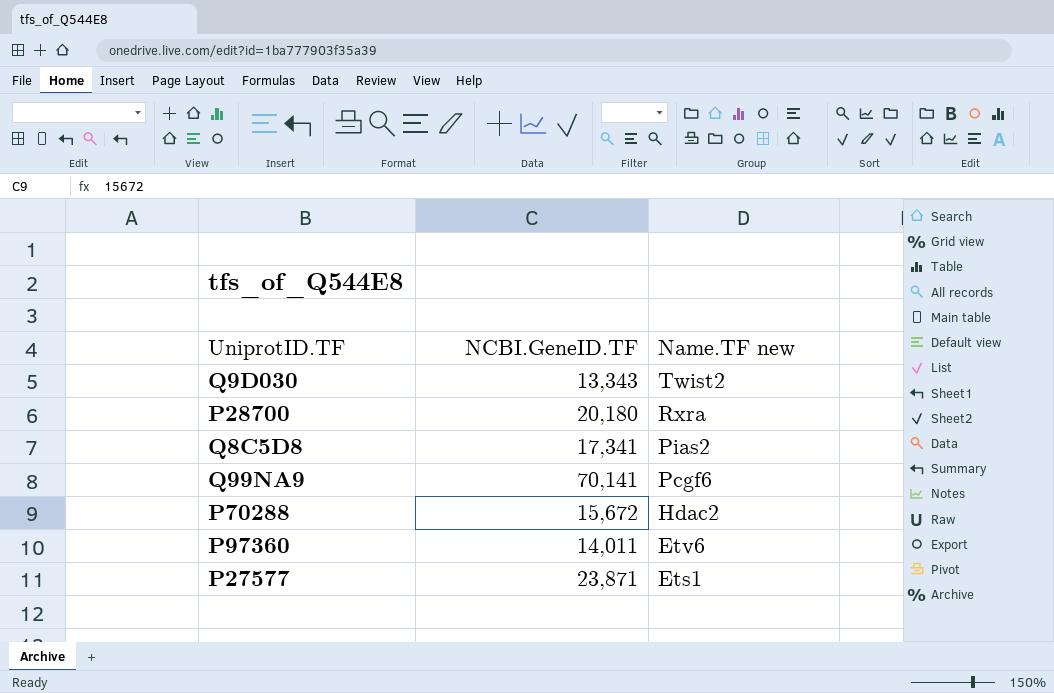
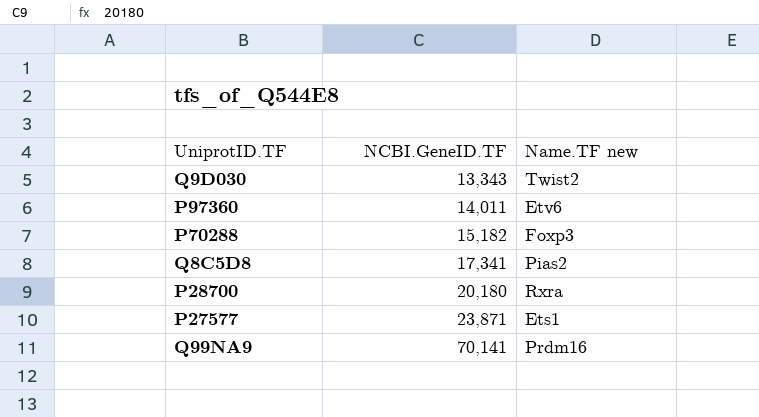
row order: Name.TF new descending -> NCBI.GeneID.TF ascending
P70288 | NCBI.GeneID.TF: 15,672 -> 15,182
P70288 | Name.TF new: Hdac2 -> Foxp3
Q99NA9 | Name.TF new: Pcgf6 -> Prdm16

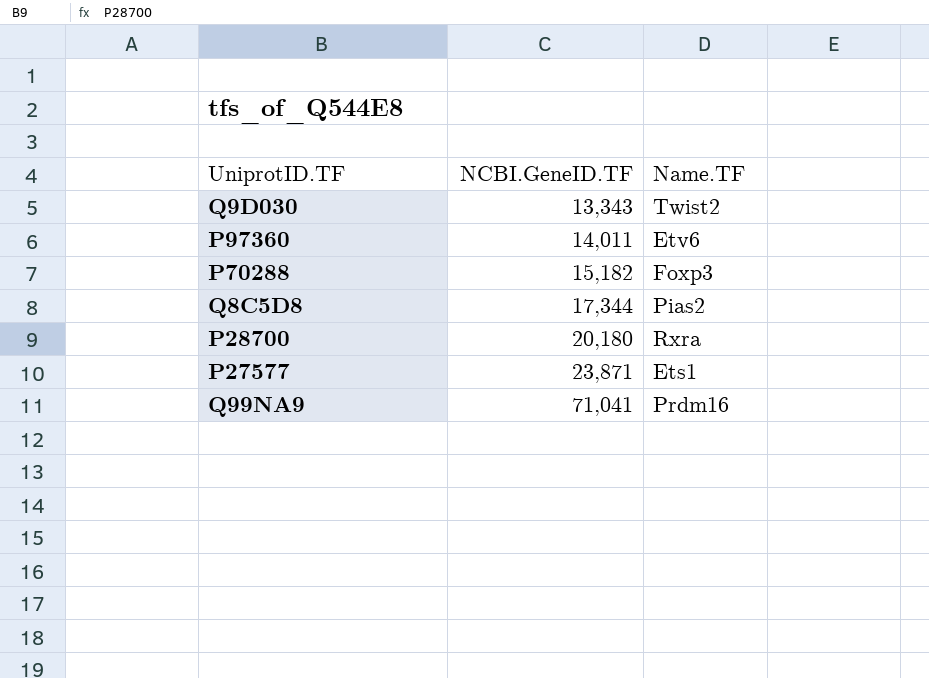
column name: Name.TF new -> Name.TF
Q8C5D8 | NCBI.GeneID.TF: 17,341 -> 17,344
Q99NA9 | NCBI.GeneID.TF: 70,141 -> 71,041

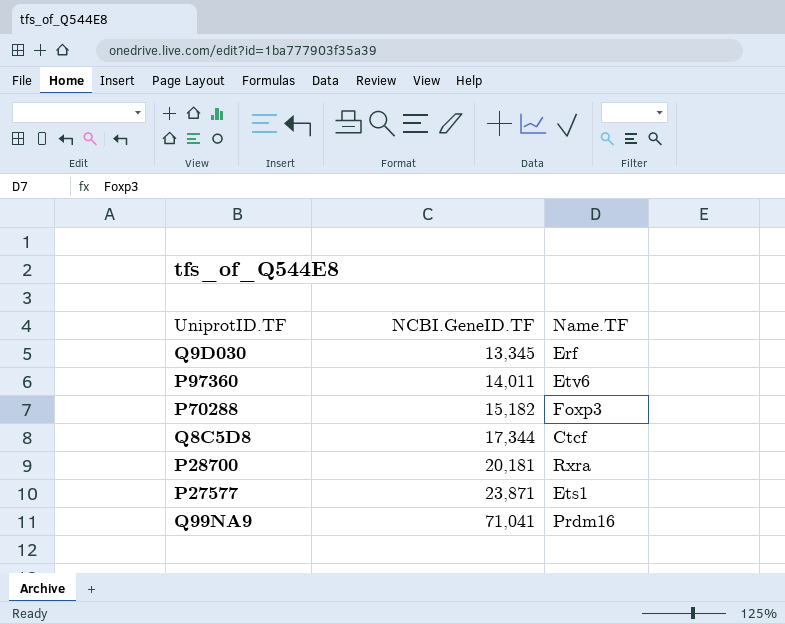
Q9D030 | NCBI.GeneID.TF: 13,343 -> 13,345
Q9D030 | Name.TF: Twist2 -> Erf
Q8C5D8 | Name.TF: Pias2 -> Ctcf
P28700 | NCBI.GeneID.TF: 20,180 -> 20,181

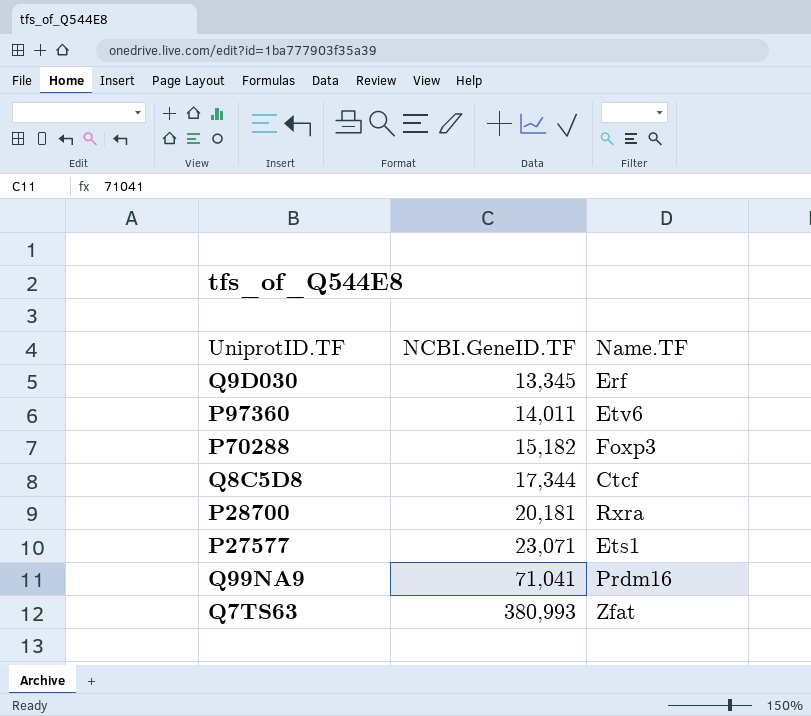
P27577 | NCBI.GeneID.TF: 23,871 -> 23,071
row Q7TS63: none -> 380,993 | Zfat

